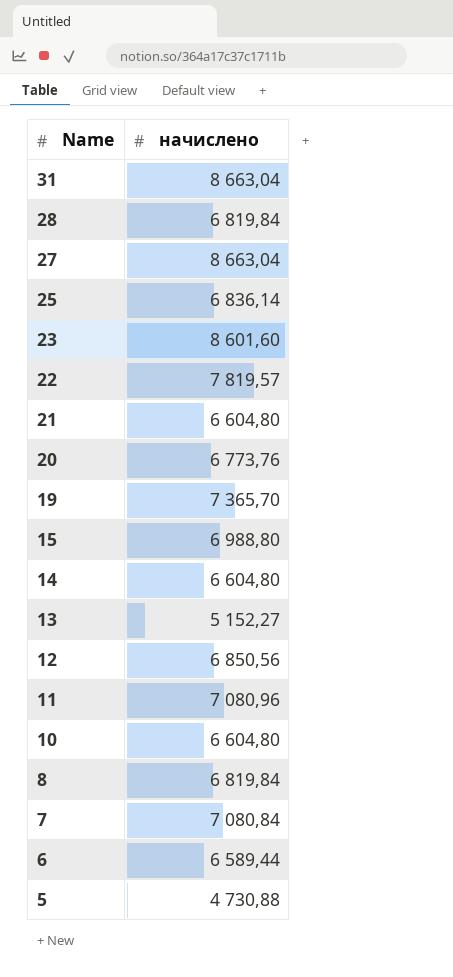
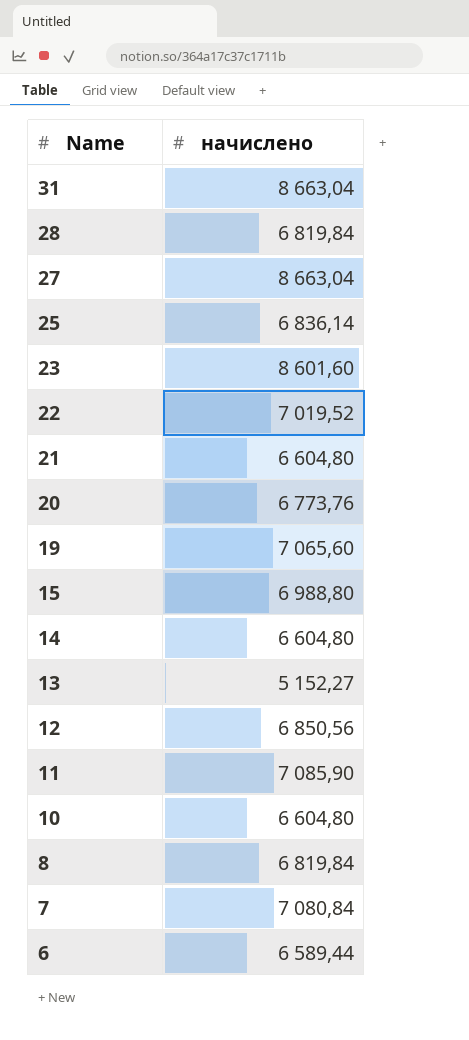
row 5: 4 730,88 -> none
22 | начислено: 7 819,57 -> 7 019,52
19 | начислено: 7 365,70 -> 7 065,60
11 | начислено: 7 080,96 -> 7 085,90

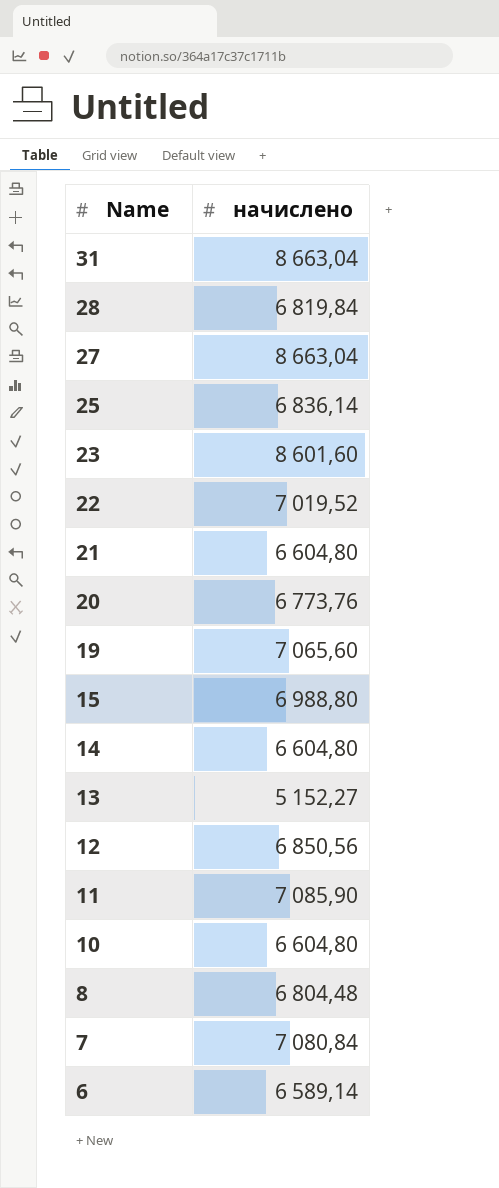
8 | начислено: 6 819,84 -> 6 804,48
6 | начислено: 6 589,44 -> 6 589,14

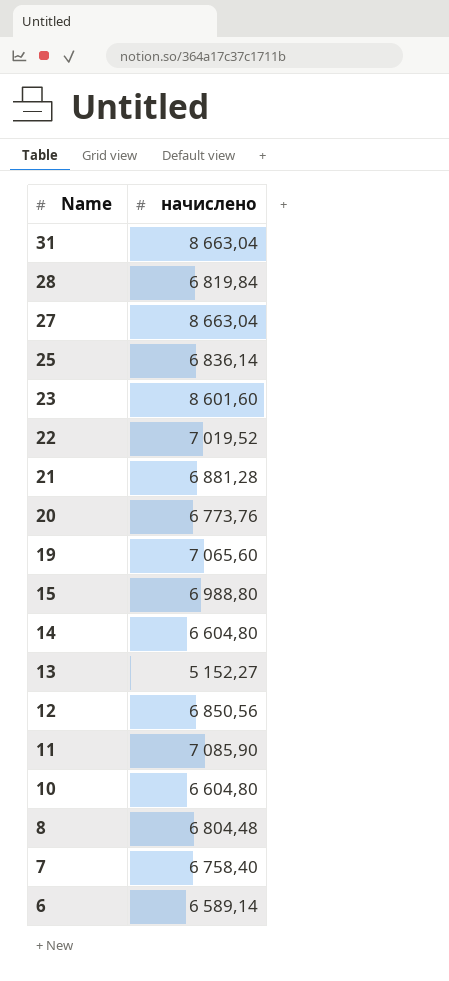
21 | начислено: 6 604,80 -> 6 881,28
7 | начислено: 7 080,84 -> 6 758,40

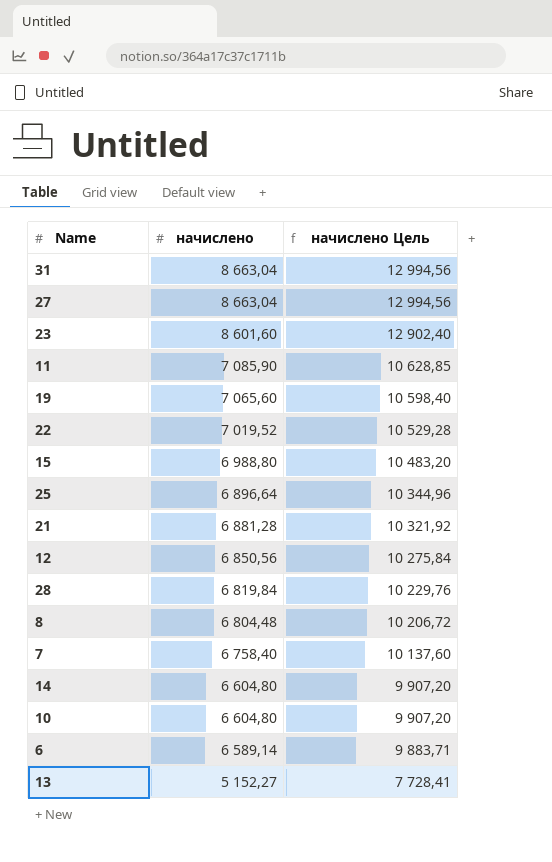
row order: Name descending -> начислено descending
column начислено Цель | formula: none -> [начислено] * 1,5
row 20: 6 773,76 -> none
25 | начислено: 6 836,14 -> 6 896,64

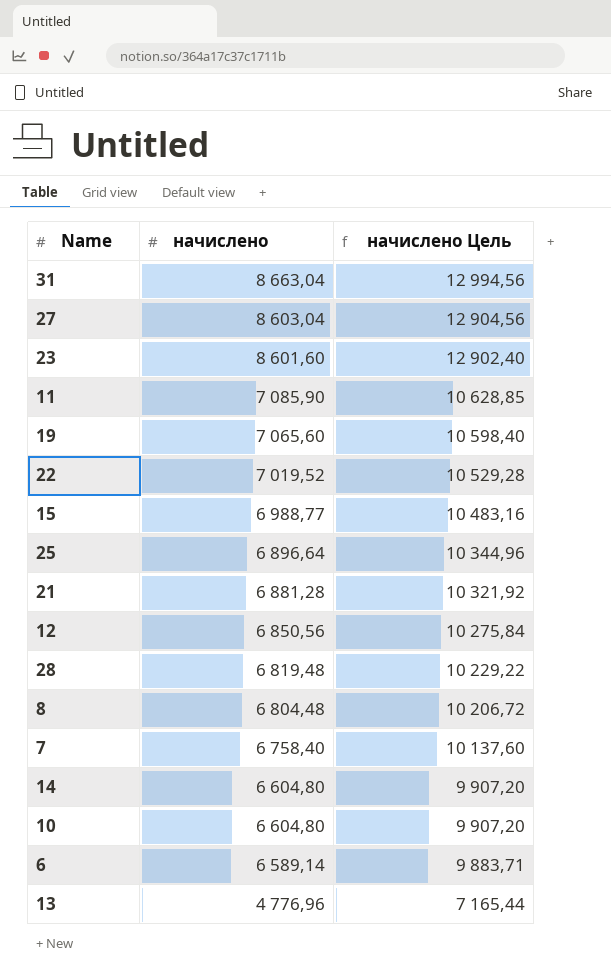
27 | начислено: 8 663,04 -> 8 603,04
27 | начислено Цель: 12 994,56 -> 12 904,56
15 | начислено: 6 988,80 -> 6 988,77
15 | начислено Цель: 10 483,20 -> 10 483,16
28 | начислено: 6 819,84 -> 6 819,48
28 | начислено Цель: 10 229,76 -> 10 229,22
13 | начислено: 5 152,27 -> 4 776,96
13 | начислено Цель: 7 728,41 -> 7 165,44

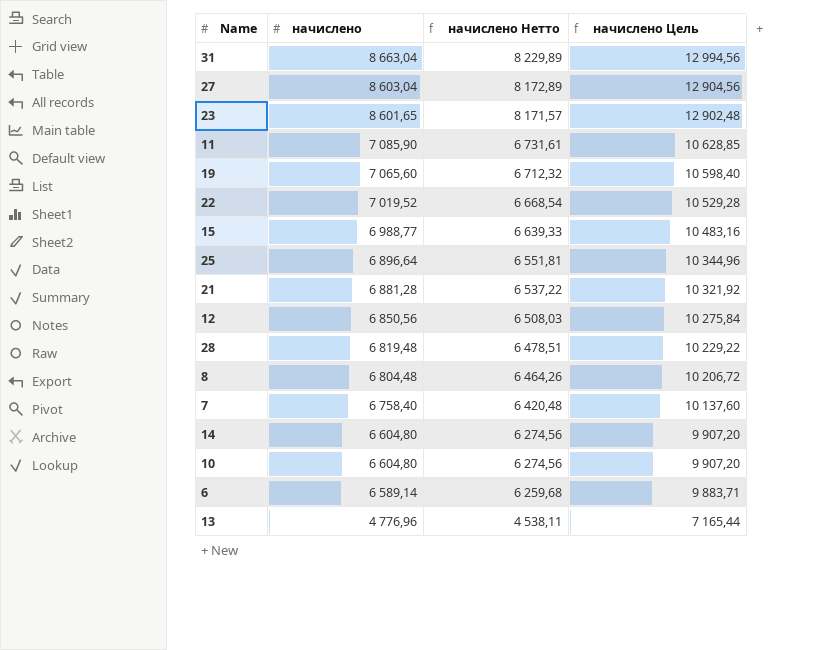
column начислено Нетто | formula: none -> [начислено] * 0,95
23 | начислено: 8 601,60 -> 8 601,65
23 | начислено Цель: 12 902,40 -> 12 902,48

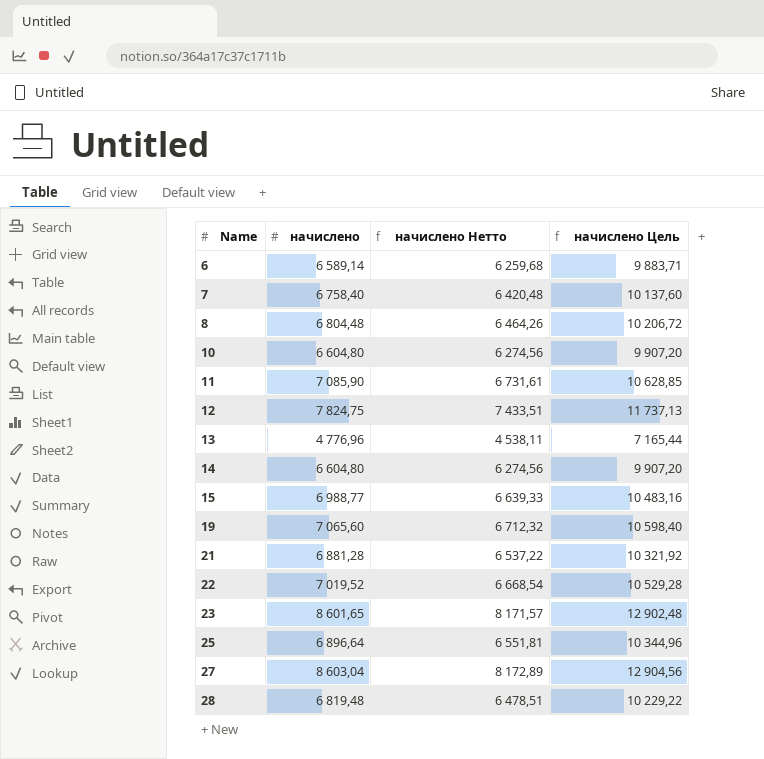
row order: начислено descending -> Name ascending
row 31: 8 663,04 | 8 229,89 | 12 994,56 -> none
12 | начислено: 6 850,56 -> 7 824,75
12 | начислено Нетто: 6 508,03 -> 7 433,51
12 | начислено Цель: 10 275,84 -> 11 737,13

